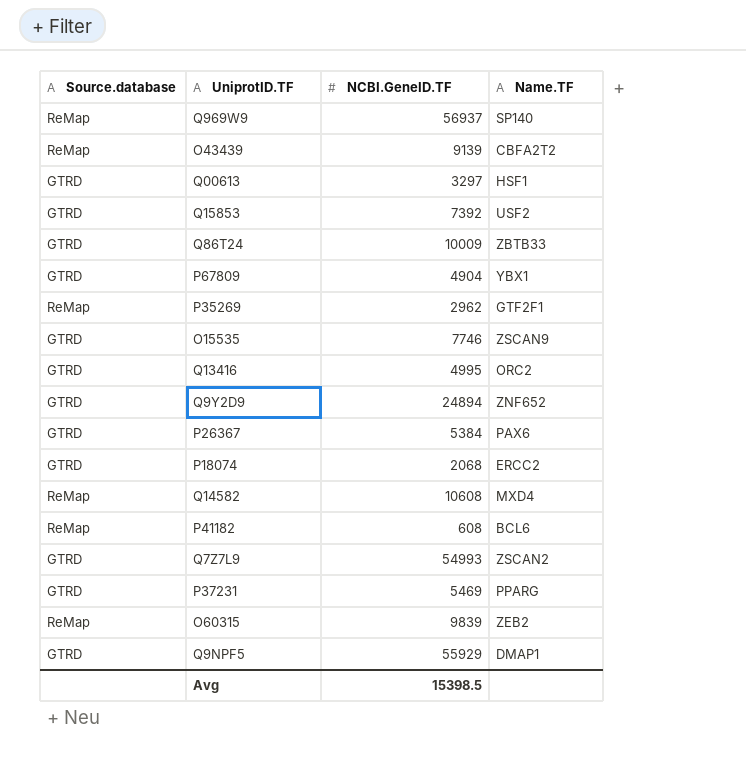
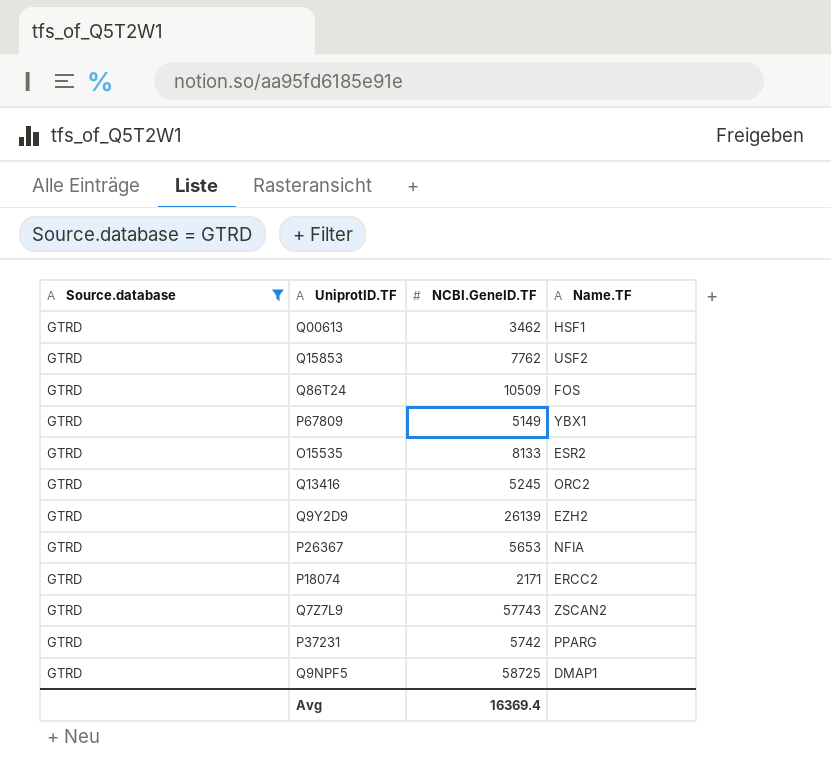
filter: none -> Source.database = GTRD
Q00613 | NCBI.GeneID.TF: 3297 -> 3462
Q15853 | NCBI.GeneID.TF: 7392 -> 7762
Q86T24 | NCBI.GeneID.TF: 10009 -> 10509
Q86T24 | Name.TF: ZBTB33 -> FOS
P67809 | NCBI.GeneID.TF: 4904 -> 5149
O15535 | NCBI.GeneID.TF: 7746 -> 8133
O15535 | Name.TF: ZSCAN9 -> ESR2
Q13416 | NCBI.GeneID.TF: 4995 -> 5245
Q9Y2D9 | NCBI.GeneID.TF: 24894 -> 26139
Q9Y2D9 | Name.TF: ZNF652 -> EZH2
P26367 | NCBI.GeneID.TF: 5384 -> 5653
P26367 | Name.TF: PAX6 -> NFIA
P18074 | NCBI.GeneID.TF: 2068 -> 2171
Q7Z7L9 | NCBI.GeneID.TF: 54993 -> 57743
P37231 | NCBI.GeneID.TF: 5469 -> 5742
Q9NPF5 | NCBI.GeneID.TF: 55929 -> 58725
Avg | NCBI.GeneID.TF: 15398.5 -> 16369.4

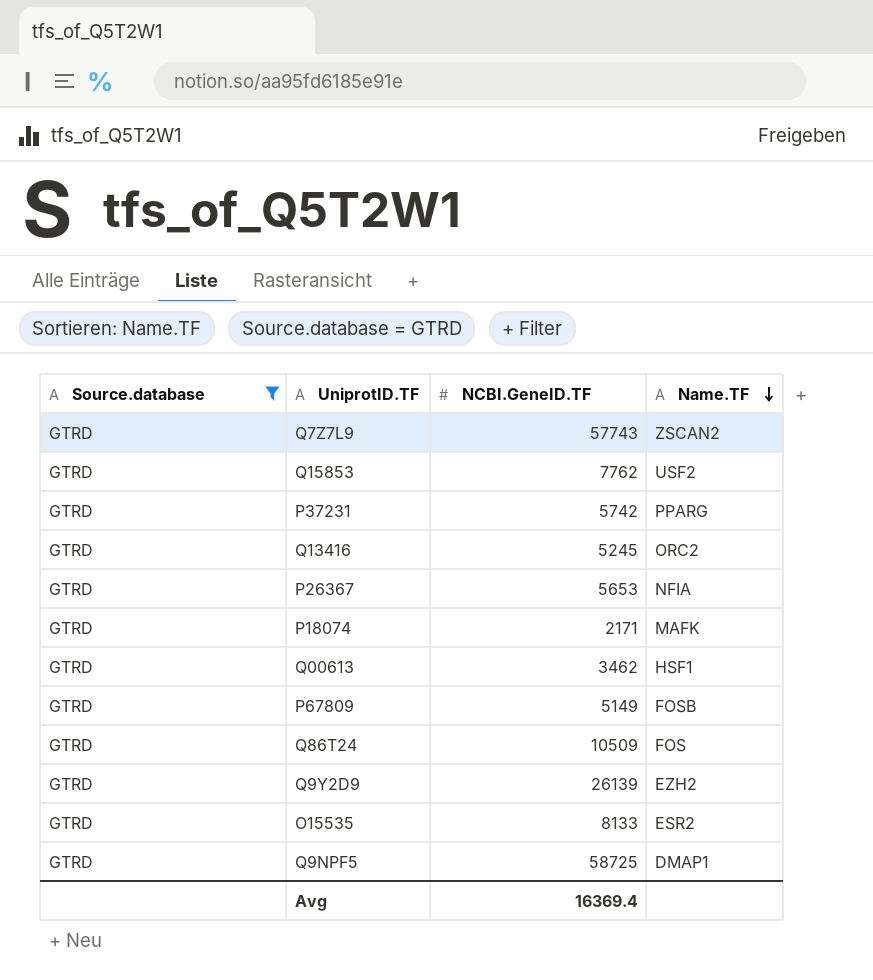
row order: none -> Name.TF descending
P18074 | Name.TF: ERCC2 -> MAFK
P67809 | Name.TF: YBX1 -> FOSB

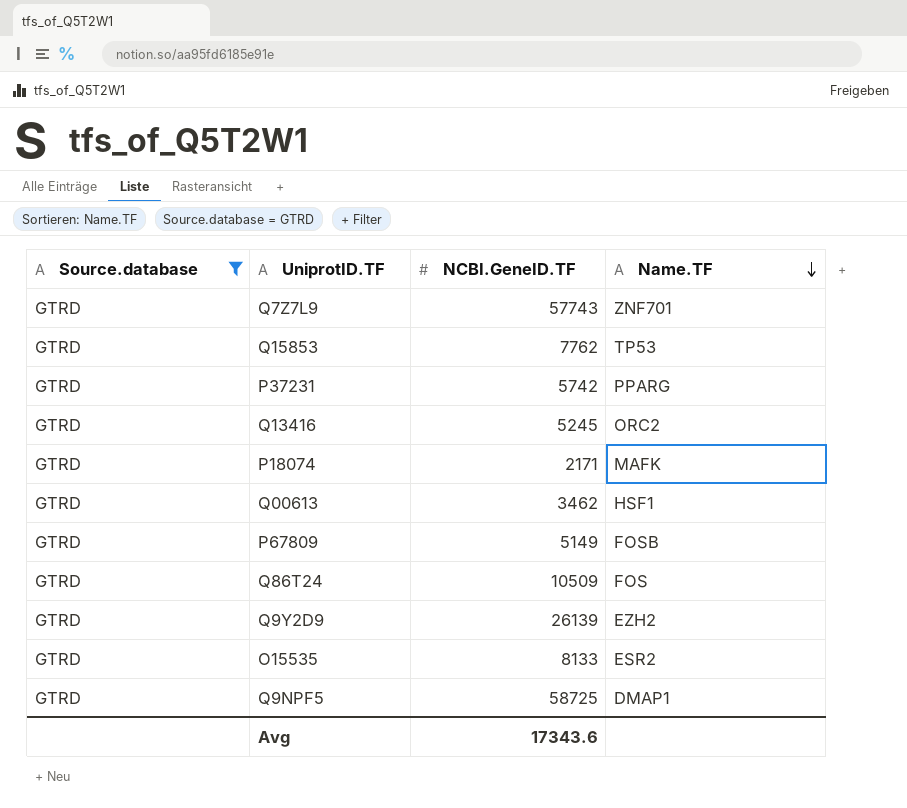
row P26367: GTRD | 5653 | NFIA -> none
Q7Z7L9 | Name.TF: ZSCAN2 -> ZNF701
Q15853 | Name.TF: USF2 -> TP53
Avg | NCBI.GeneID.TF: 16369.4 -> 17343.6

